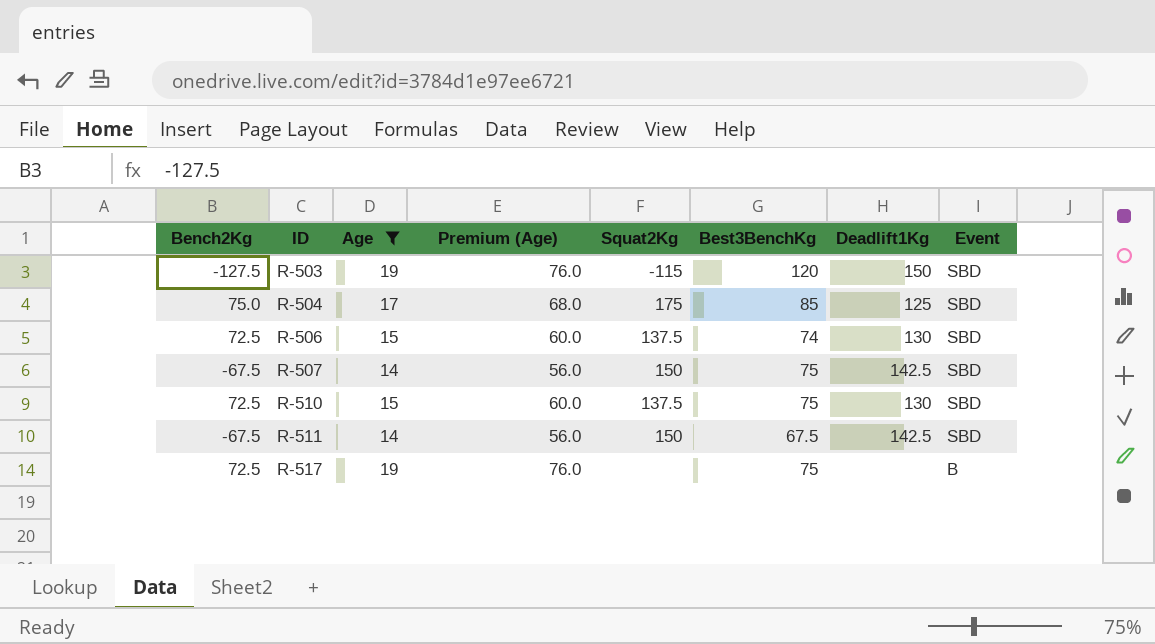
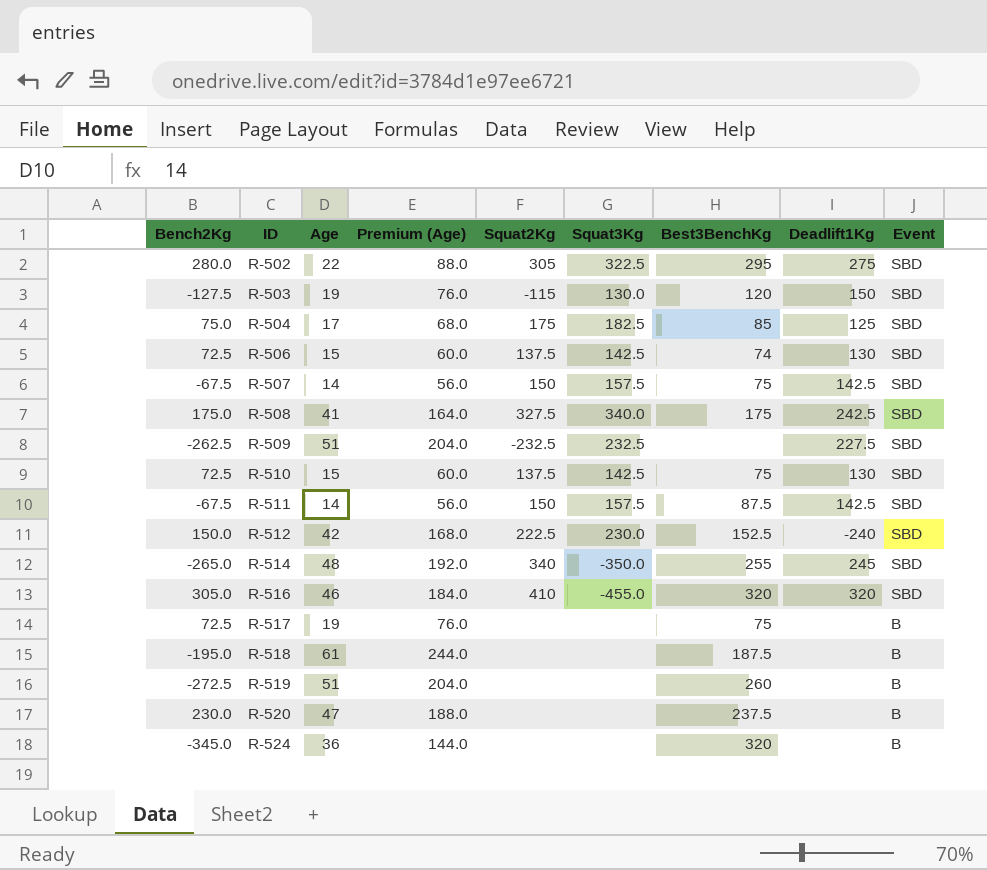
filter: Age <= 19 -> none
column Squat3Kg | position: none -> 6
R-511 | Best3BenchKg: 67.5 -> 87.5

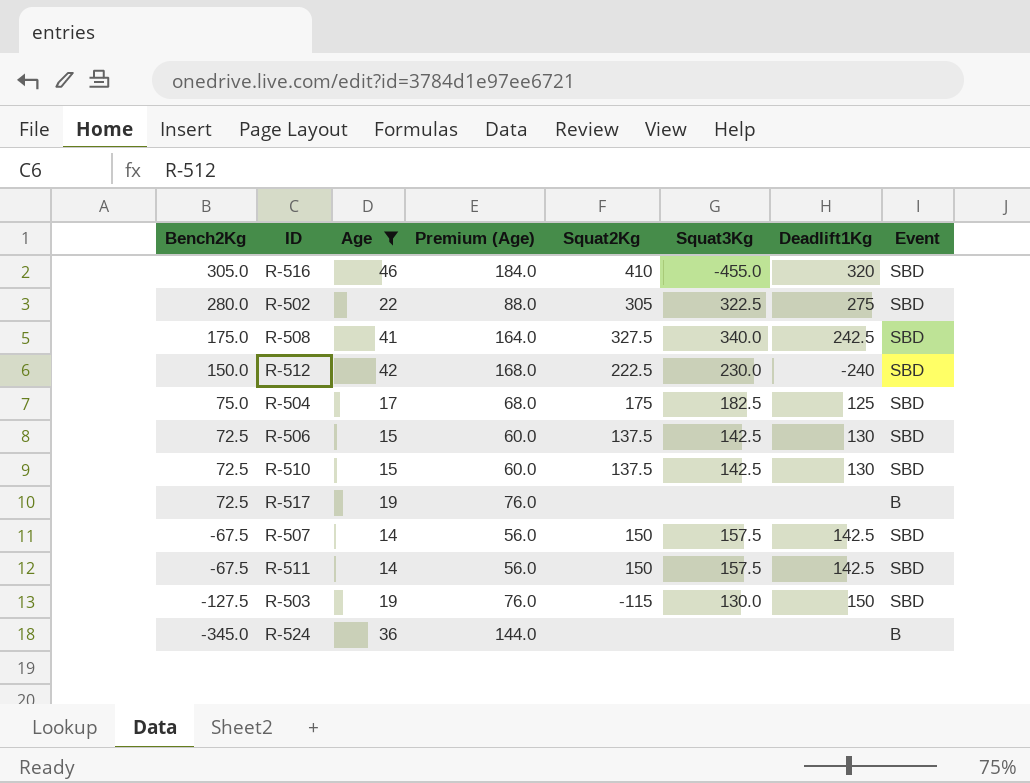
filter: none -> Age <= 46
row order: ID ascending -> Bench2Kg descending
column Best3BenchKg | position: 7 -> none

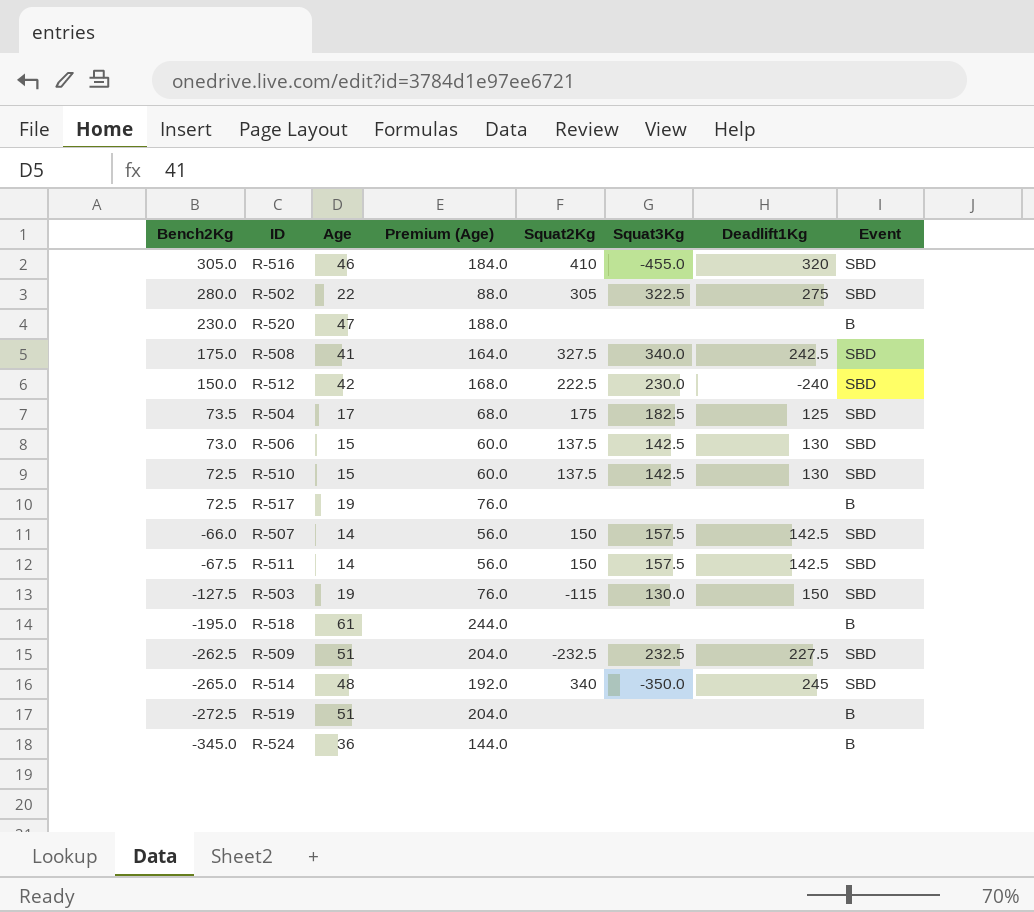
filter: Age <= 46 -> none
R-504 | Bench2Kg: 75.0 -> 73.5
R-506 | Bench2Kg: 72.5 -> 73.0
R-507 | Bench2Kg: -67.5 -> -66.0

